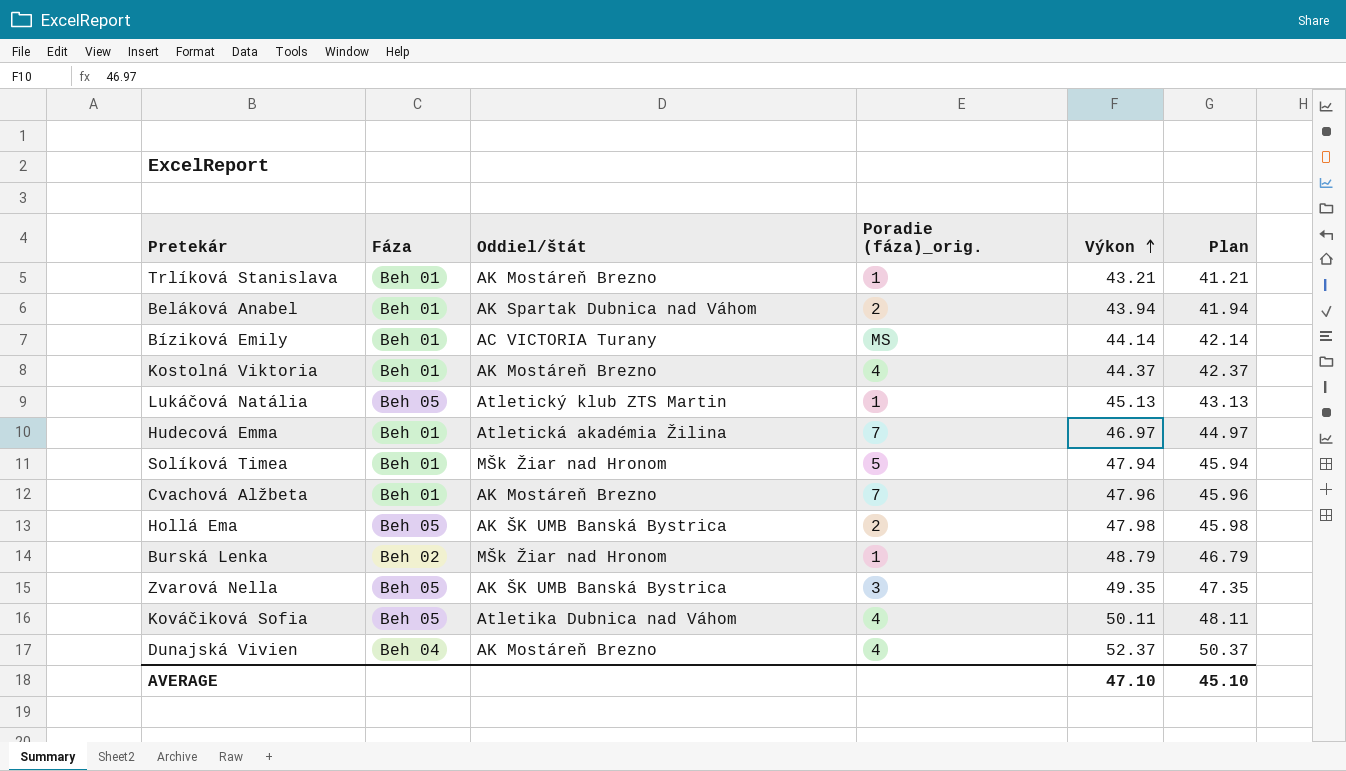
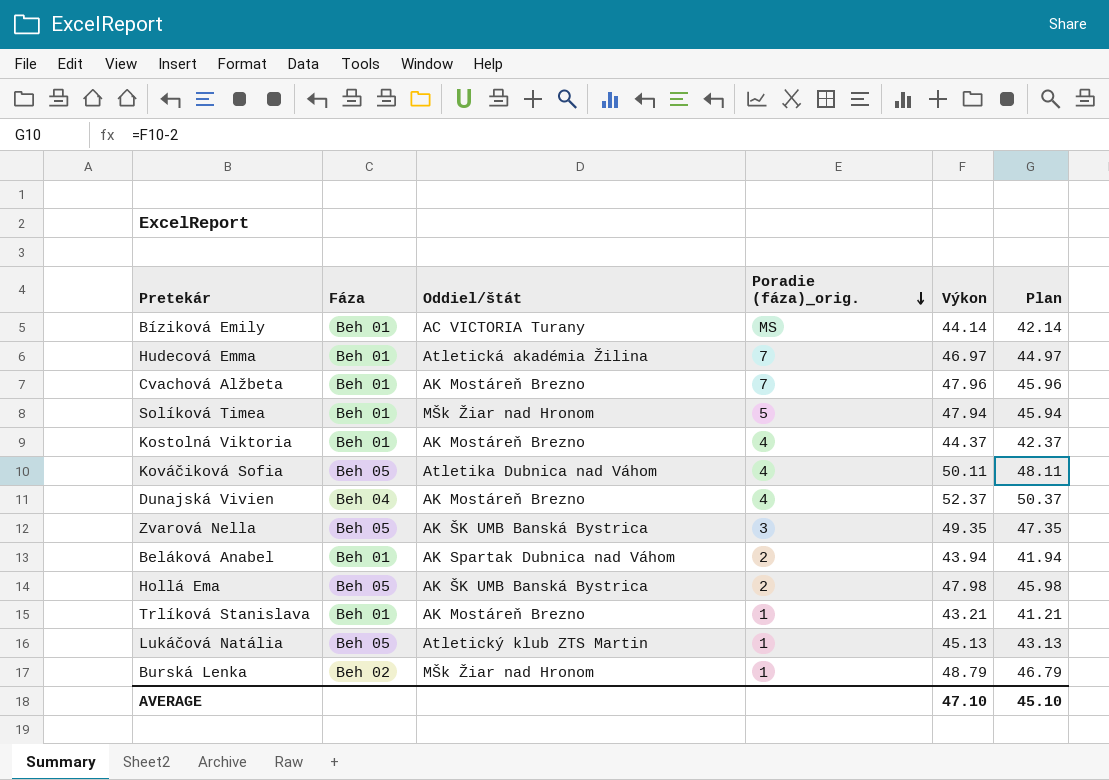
row order: Výkon ascending -> Poradie (fáza)_orig. descending

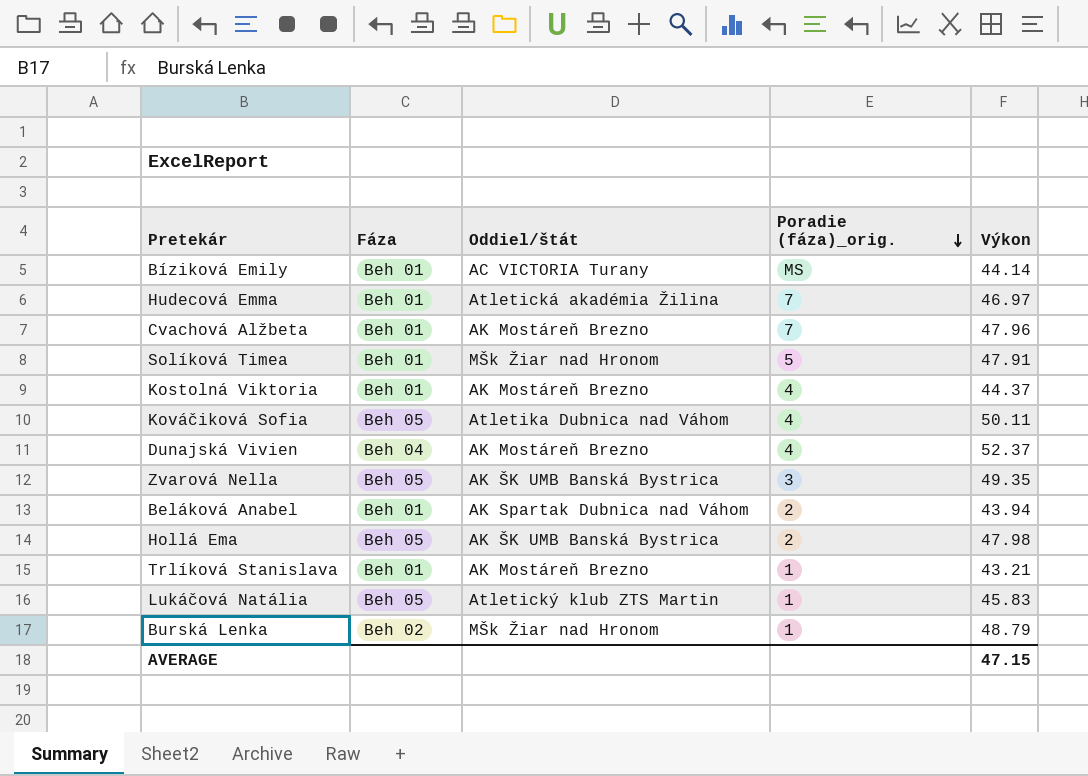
column Plan | formula: [Výkon] - 2 -> none
Solíková Timea | Výkon: 47.94 -> 47.91
Lukáčová Natália | Výkon: 45.13 -> 45.83
AVERAGE | Výkon: 47.10 -> 47.15

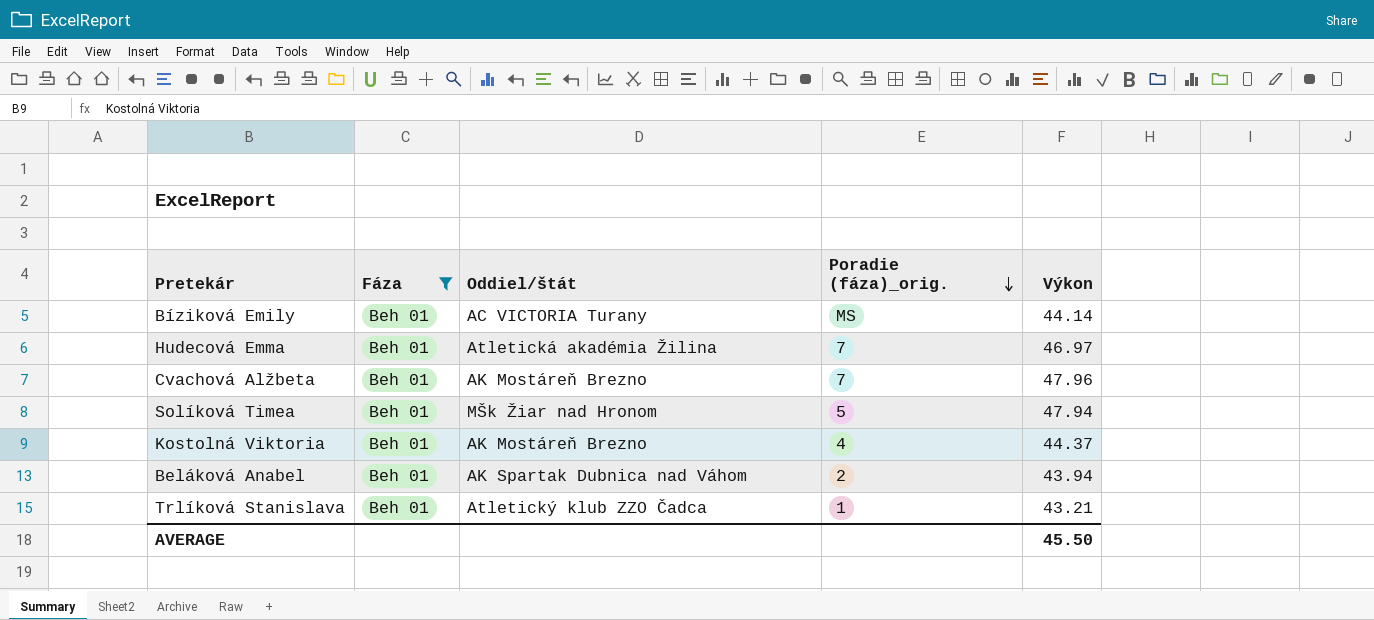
filter: none -> Fáza = Beh 01
Solíková Timea | Výkon: 47.91 -> 47.94
Trlíková Stanislava | Oddiel/štát: AK Mostáreň Brezno -> Atletický klub ZZO Čadca
AVERAGE | Výkon: 47.15 -> 45.50

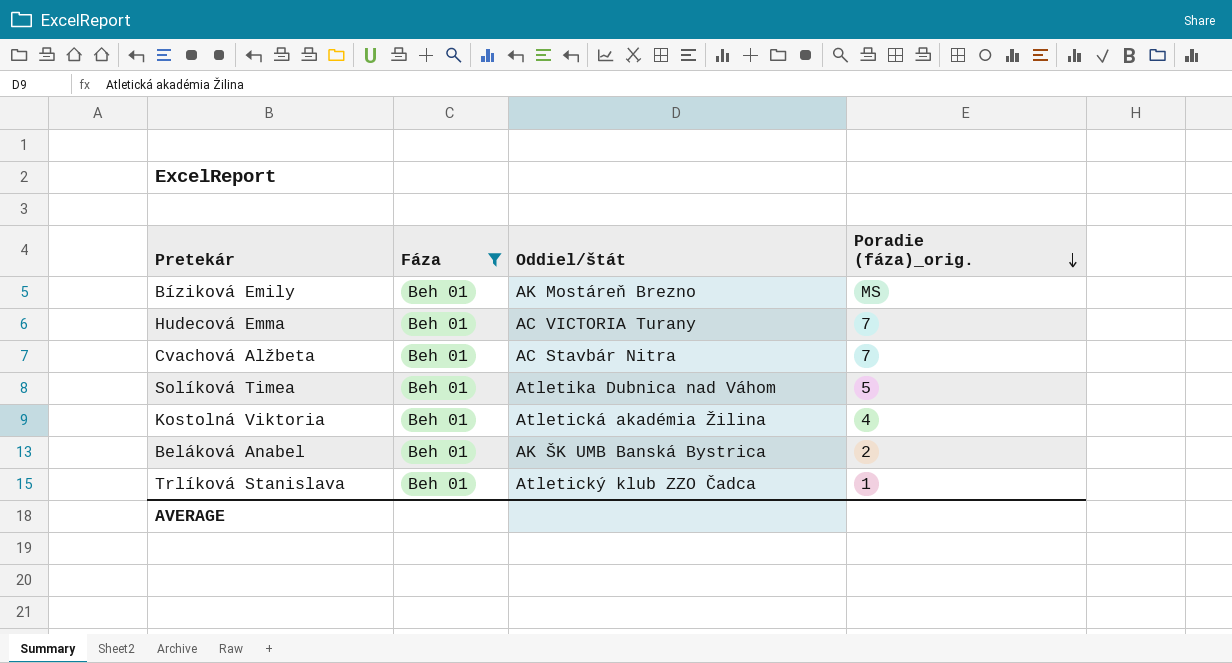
column Výkon | position: 5 -> none
Bíziková Emily | Oddiel/štát: AC VICTORIA Turany -> AK Mostáreň Brezno
Hudecová Emma | Oddiel/štát: Atletická akadémia Žilina -> AC VICTORIA Turany
Cvachová Alžbeta | Oddiel/štát: AK Mostáreň Brezno -> AC Stavbár Nitra
Solíková Timea | Oddiel/štát: MŠk Žiar nad Hronom -> Atletika Dubnica nad Váhom
Kostolná Viktoria | Oddiel/štát: AK Mostáreň Brezno -> Atletická akadémia Žilina
Beláková Anabel | Oddiel/štát: AK Spartak Dubnica nad Váhom -> AK ŠK UMB Banská Bystrica

